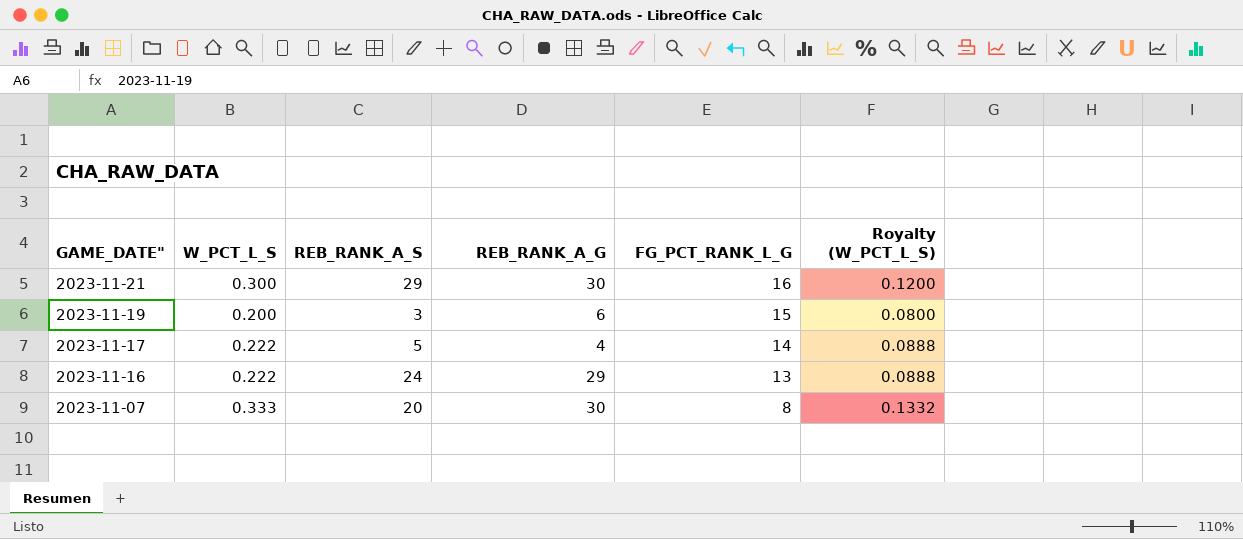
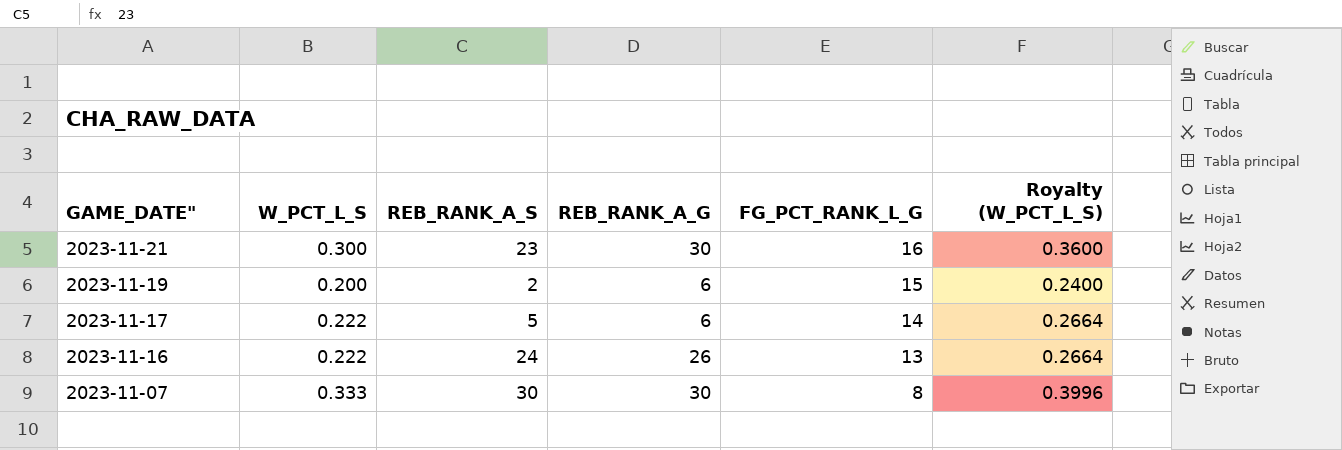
column Royalty (W_PCT_L_S) | formula: [W_PCT_L_S] * 0.4 -> [W_PCT_L_S] * 1.2
2023-11-21 | REB_RANK_A_S: 29 -> 23
2023-11-19 | REB_RANK_A_S: 3 -> 2
2023-11-17 | REB_RANK_A_G: 4 -> 6
2023-11-16 | REB_RANK_A_G: 29 -> 26
2023-11-07 | REB_RANK_A_S: 20 -> 30

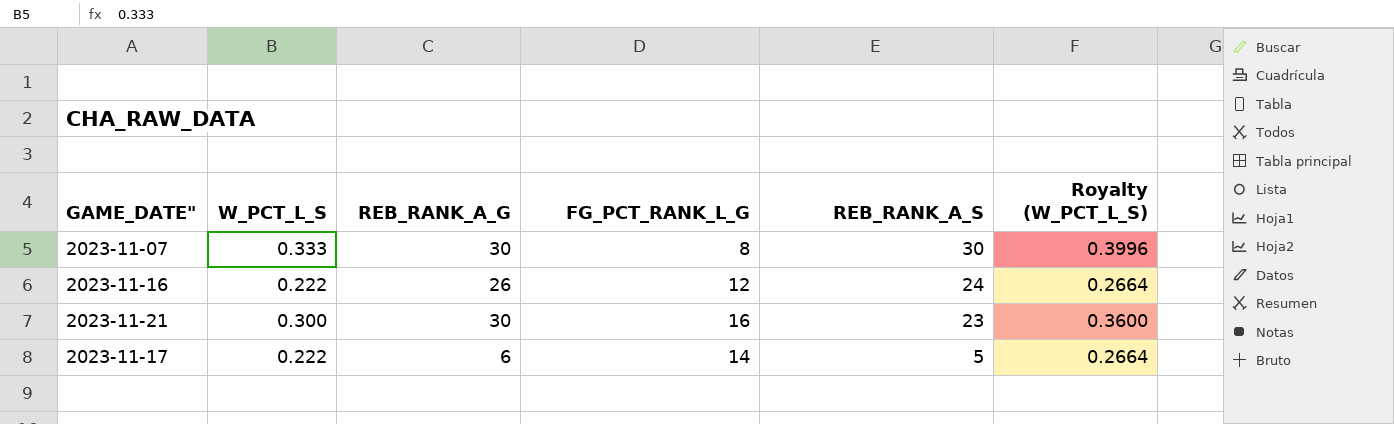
row order: GAME_DATE" descending -> REB_RANK_A_S descending
column REB_RANK_A_S | position: 3 -> 5
row 2023-11-19: 0.200 | 2 | 6 | 15 | 0.2400 -> none
2023-11-16 | FG_PCT_RANK_L_G: 13 -> 12

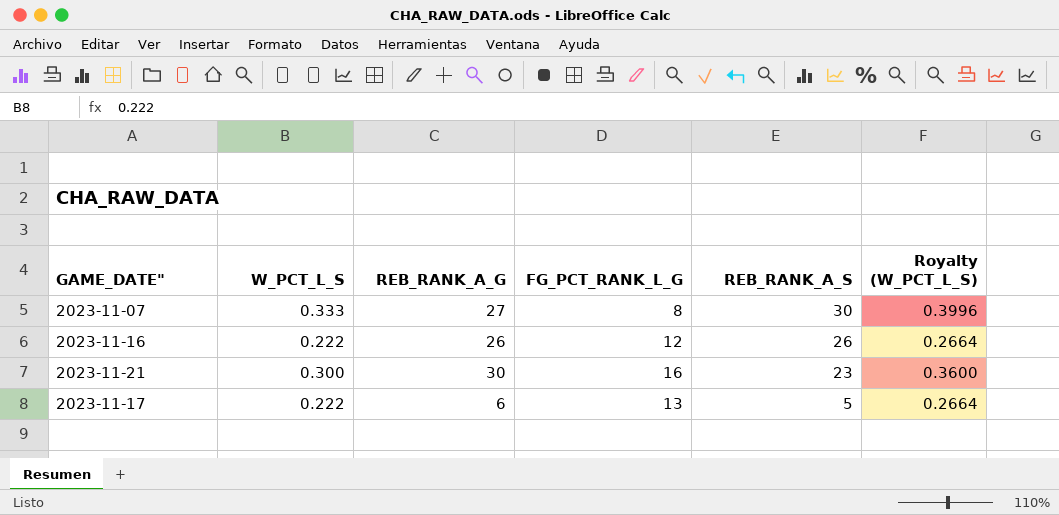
2023-11-07 | REB_RANK_A_G: 30 -> 27
2023-11-16 | REB_RANK_A_S: 24 -> 26
2023-11-17 | FG_PCT_RANK_L_G: 14 -> 13

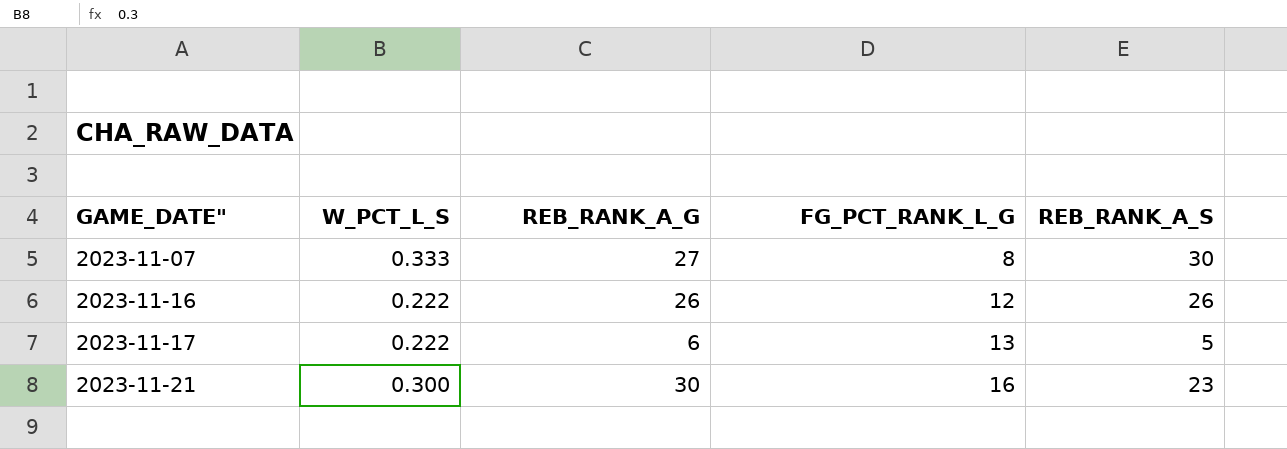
row order: REB_RANK_A_S descending -> GAME_DATE" ascending
column Royalty (W_PCT_L_S) | formula: [W_PCT_L_S] * 1.2 -> none

